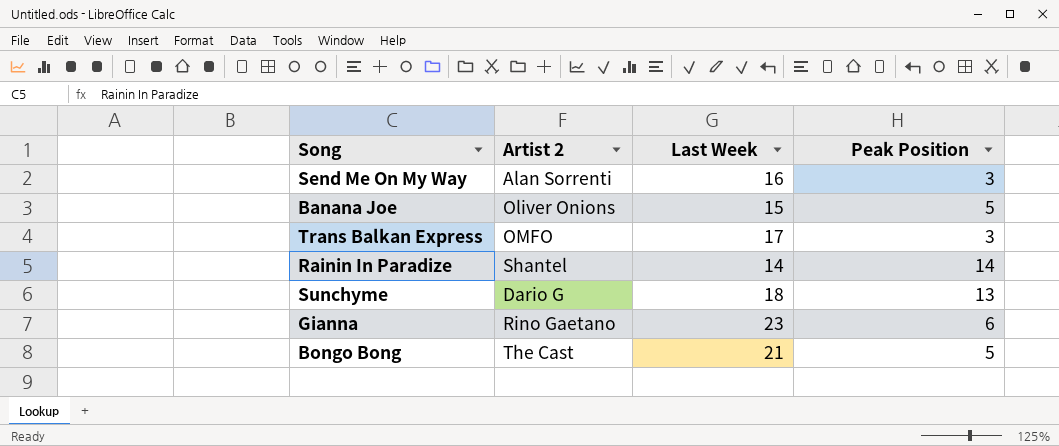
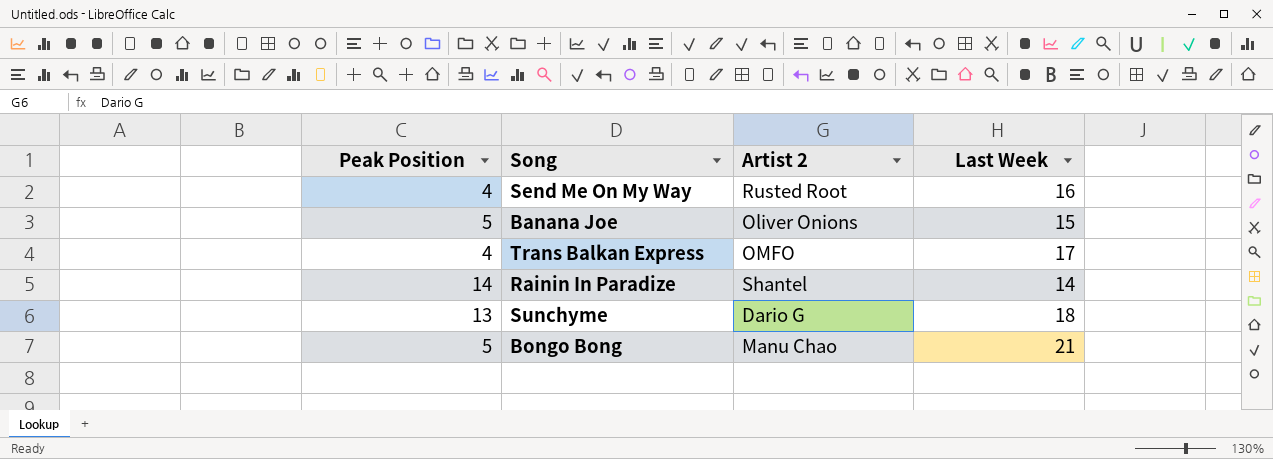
column Peak Position | position: 4 -> 1
row Gianna: Rino Gaetano | 23 | 6 -> none
Send Me On My Way | Peak Position: 3 -> 4
Send Me On My Way | Artist 2: Alan Sorrenti -> Rusted Root
Trans Balkan Express | Peak Position: 3 -> 4
Bongo Bong | Artist 2: The Cast -> Manu Chao

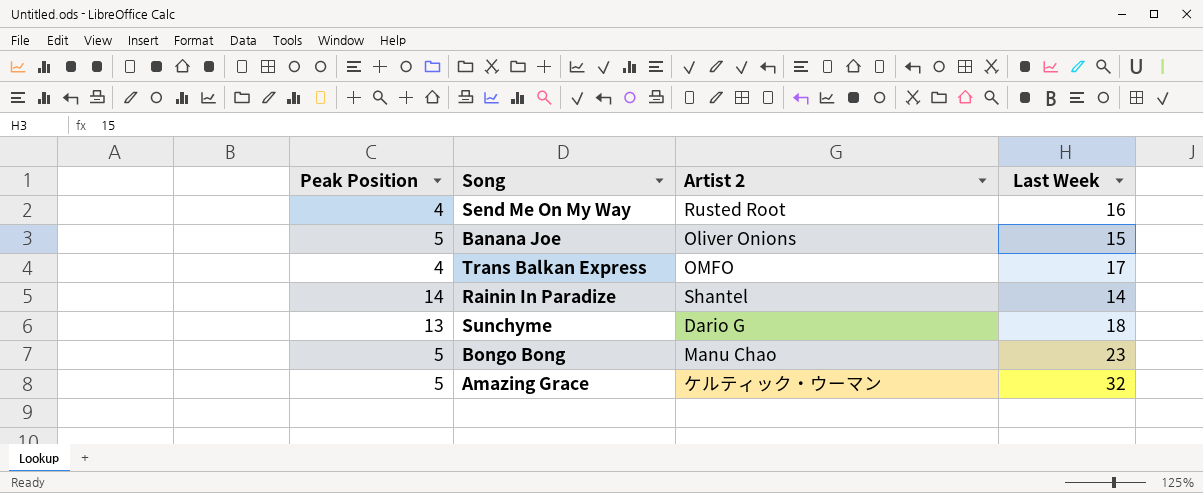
Bongo Bong | Last Week: 21 -> 23
row Amazing Grace: none -> 5 | ケルティック・ウーマン | 32

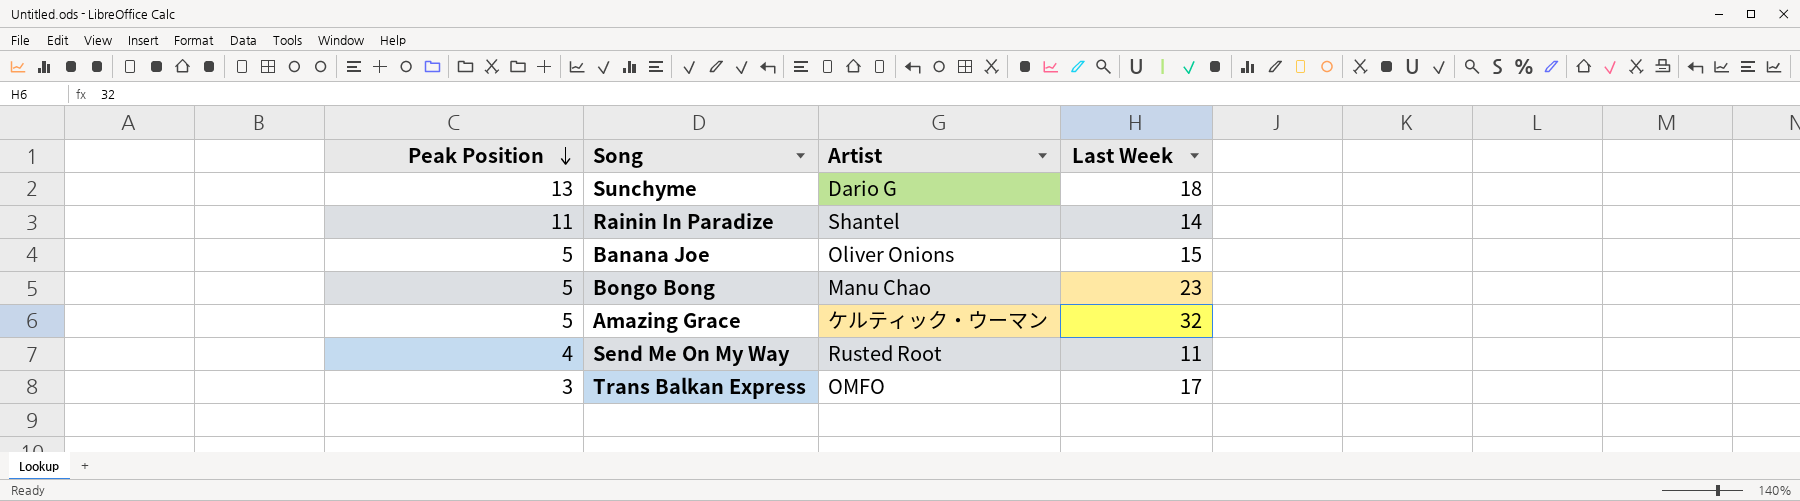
row order: none -> Peak Position descending
column name: Artist 2 -> Artist
Rainin In Paradize | Peak Position: 14 -> 11
Send Me On My Way | Last Week: 16 -> 11
Trans Balkan Express | Peak Position: 4 -> 3

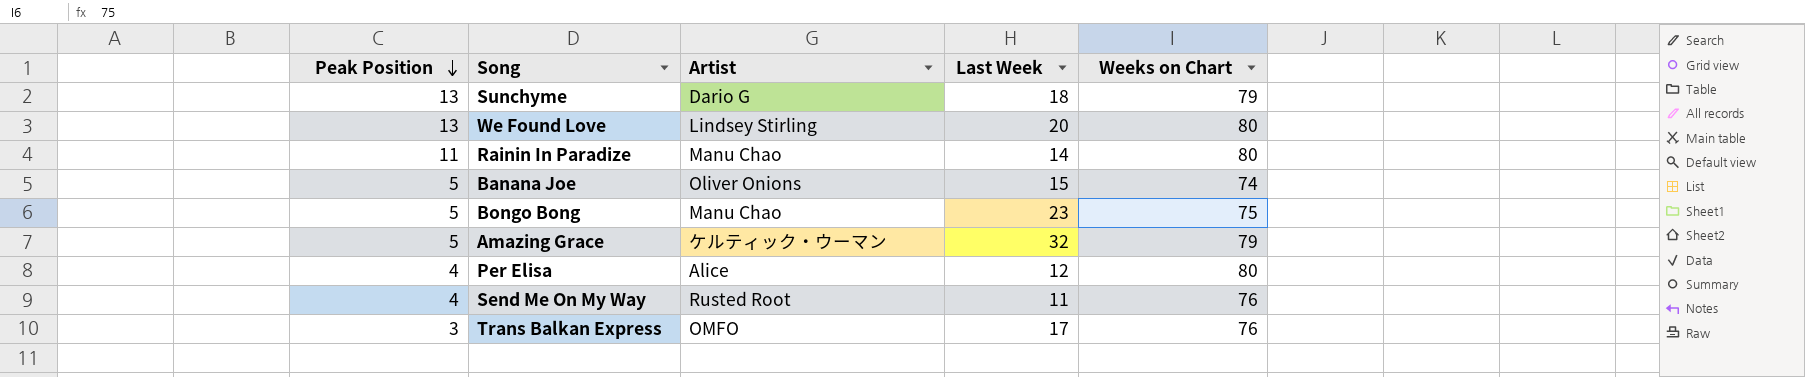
column Weeks on Chart | position: none -> 5
row We Found Love: none -> 13 | Lindsey Stirling | 20 | 80
Rainin In Paradize | Artist: Shantel -> Manu Chao
row Per Elisa: none -> 4 | Alice | 12 | 80

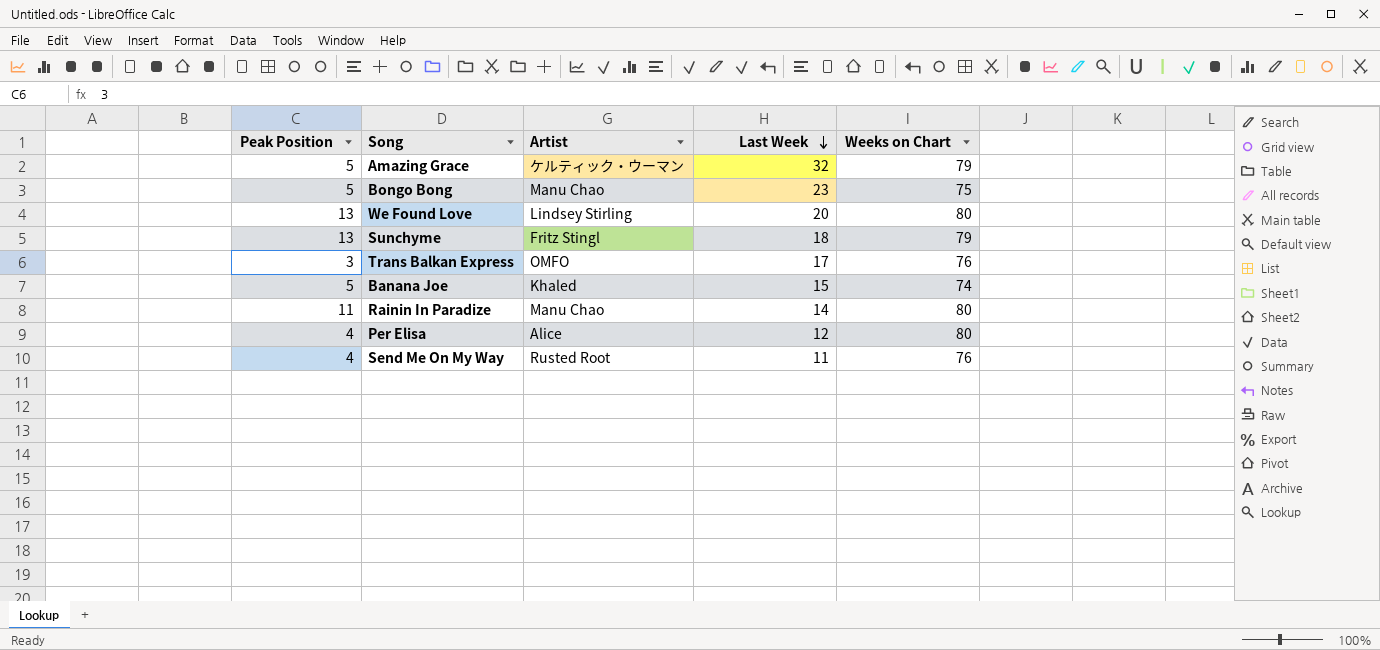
row order: Peak Position descending -> Last Week descending
Sunchyme | Artist: Dario G -> Fritz Stingl
Banana Joe | Artist: Oliver Onions -> Khaled

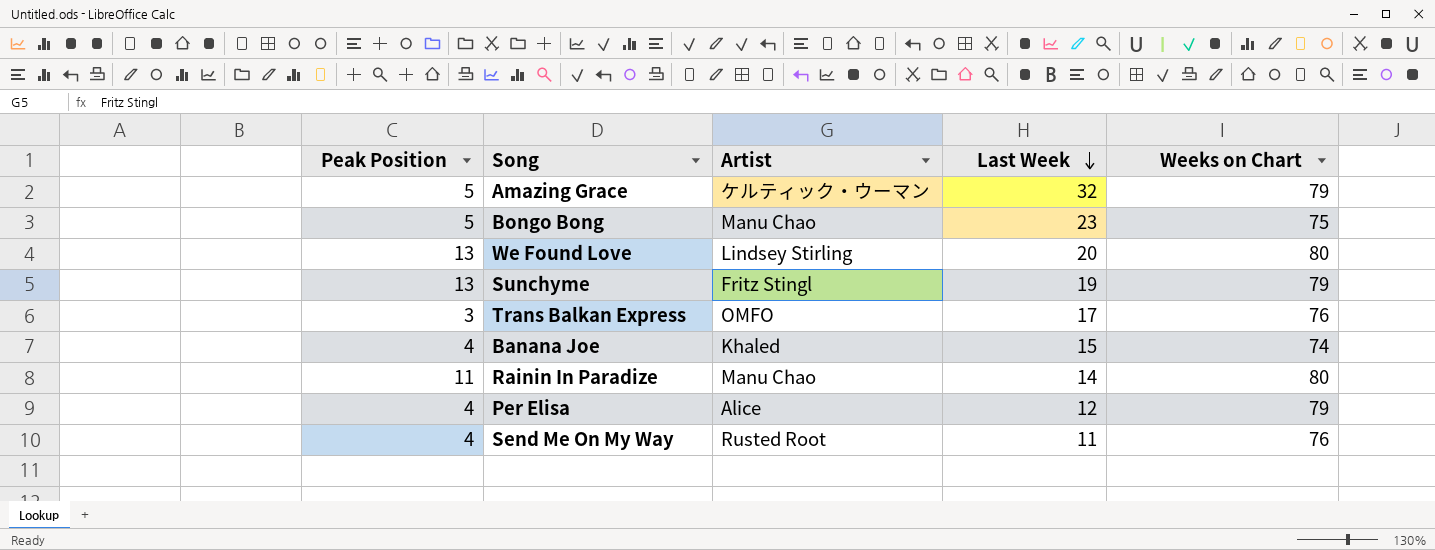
Sunchyme | Last Week: 18 -> 19
Banana Joe | Peak Position: 5 -> 4
Per Elisa | Weeks on Chart: 80 -> 79

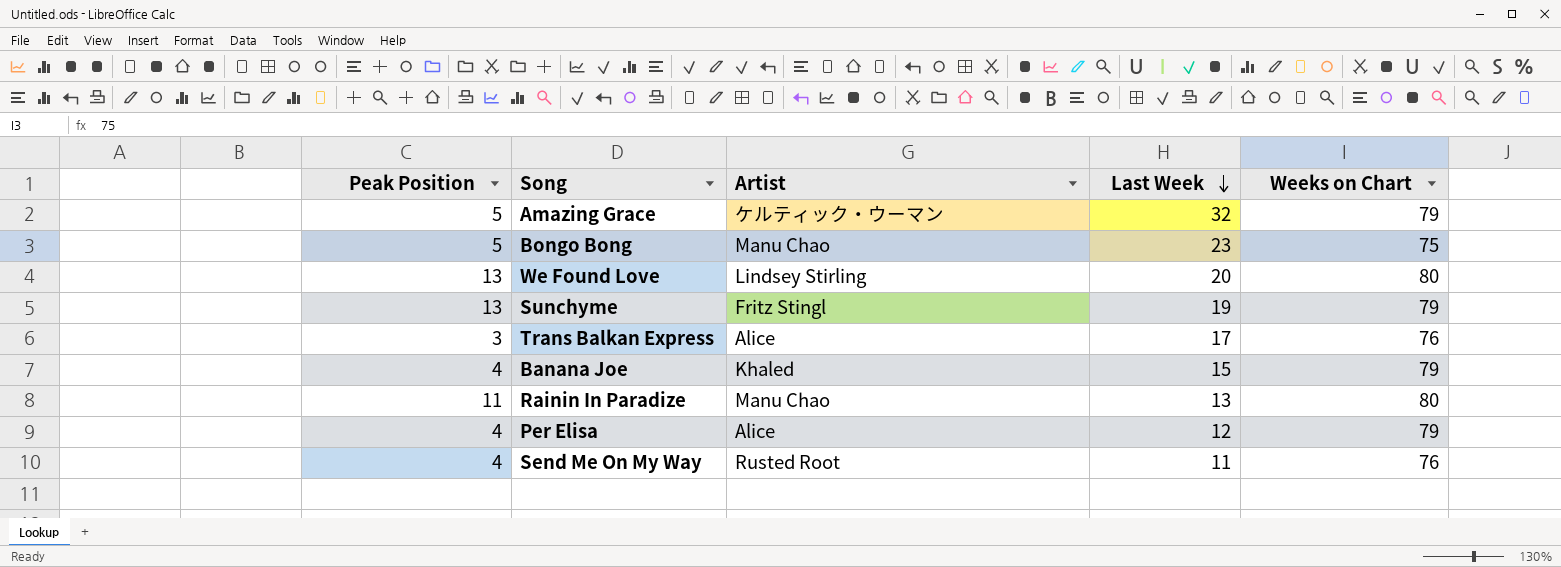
Trans Balkan Express | Artist: OMFO -> Alice
Banana Joe | Weeks on Chart: 74 -> 79
Rainin In Paradize | Last Week: 14 -> 13

